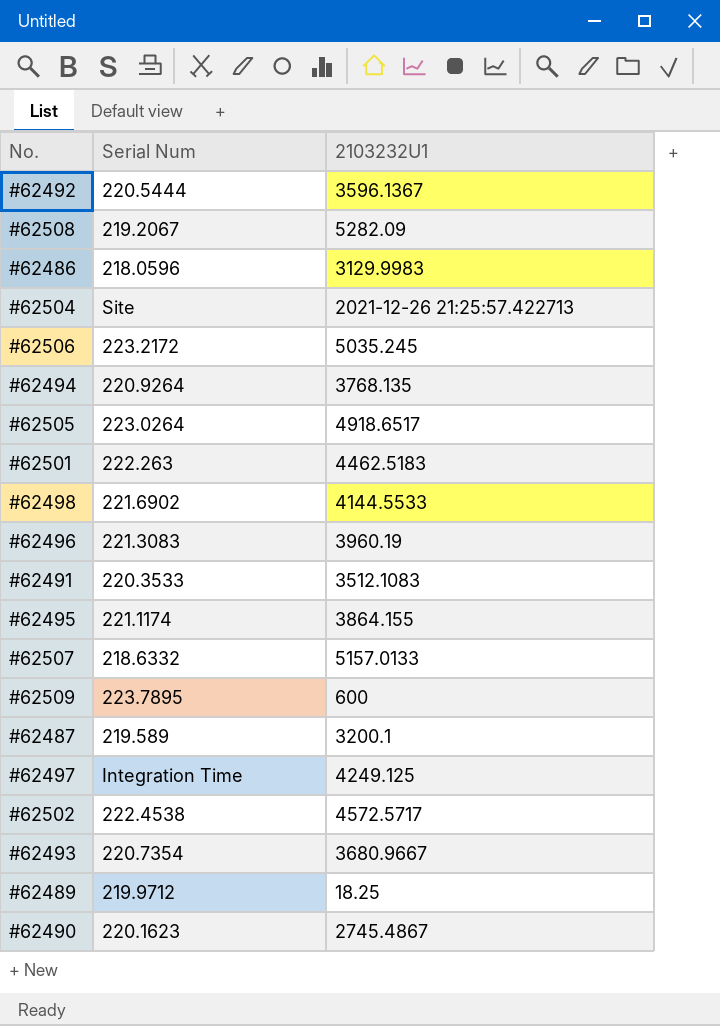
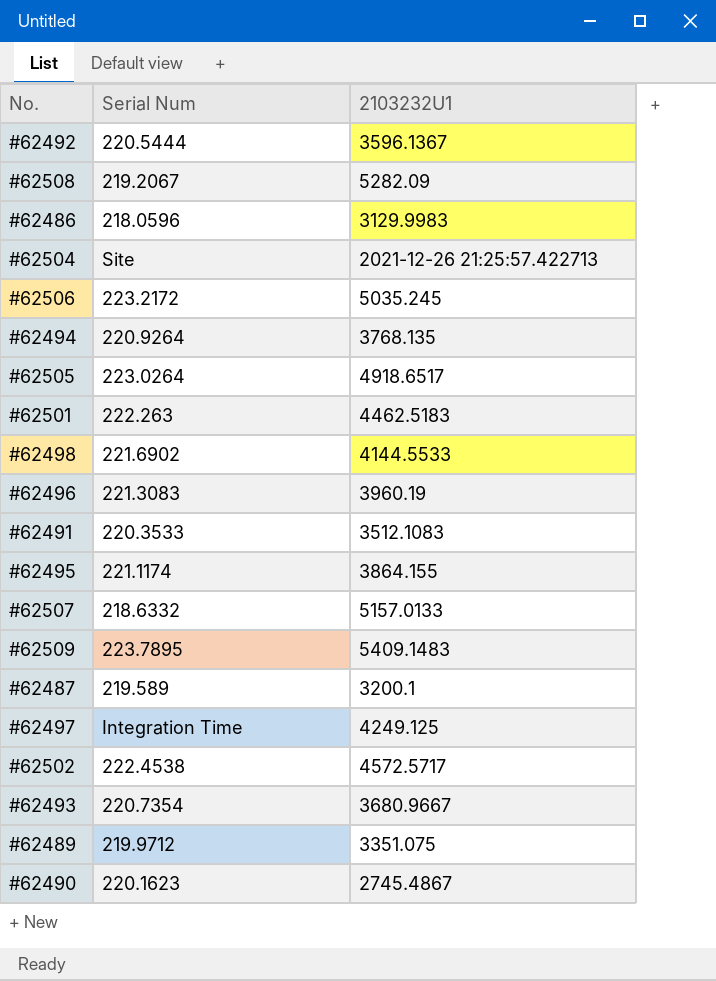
#62509 | 2103232U1: 600 -> 5409.1483
#62489 | 2103232U1: 18.25 -> 3351.075

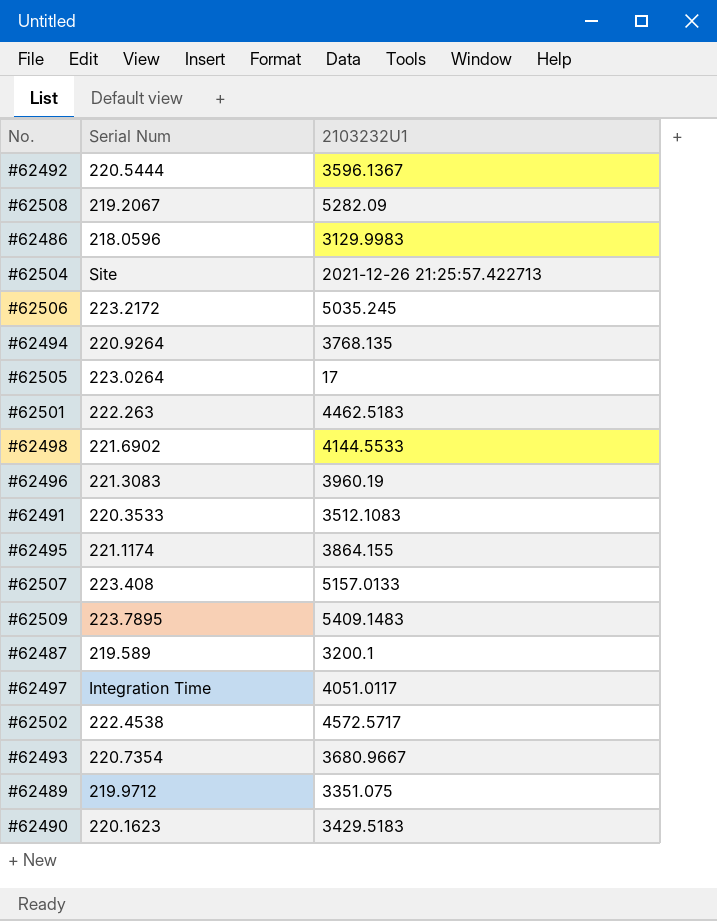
#62505 | 2103232U1: 4918.6517 -> 17
#62507 | Serial Num: 218.6332 -> 223.408
#62497 | 2103232U1: 4249.125 -> 4051.0117
#62490 | 2103232U1: 2745.4867 -> 3429.5183

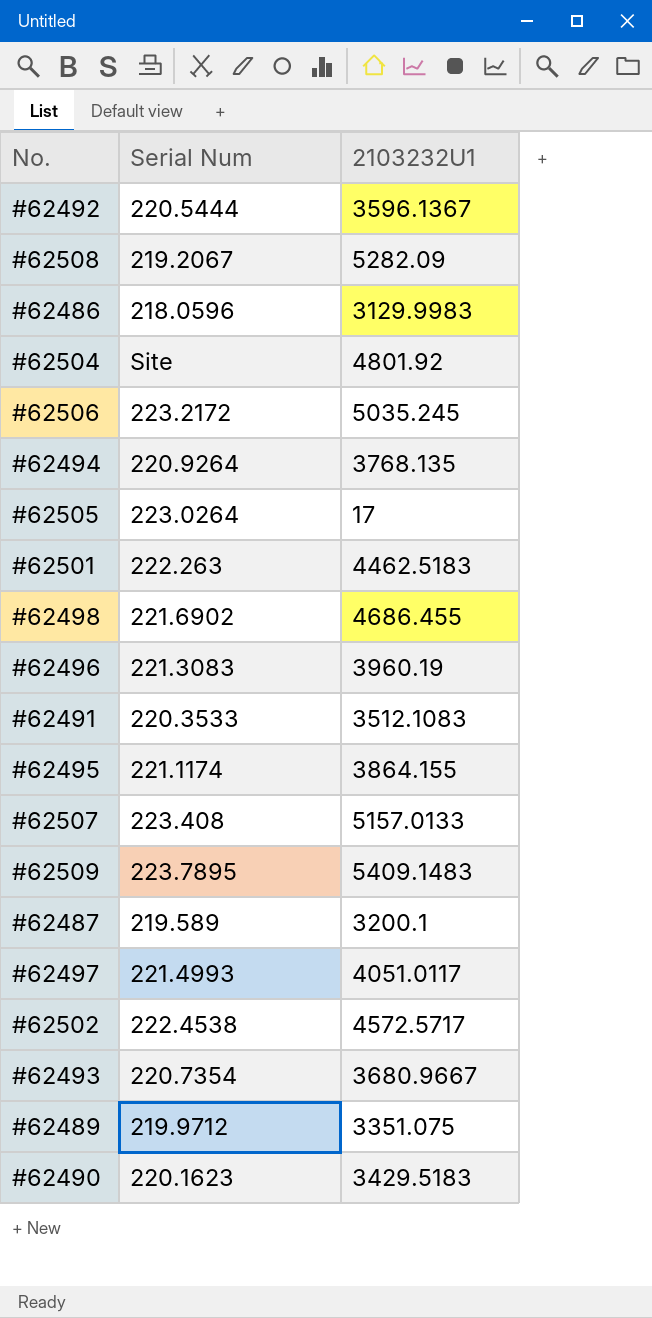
#62504 | 2103232U1: 2021-12-26 21:25:57.422713 -> 4801.92
#62498 | 2103232U1: 4144.5533 -> 4686.455
#62497 | Serial Num: Integration Time -> 221.4993

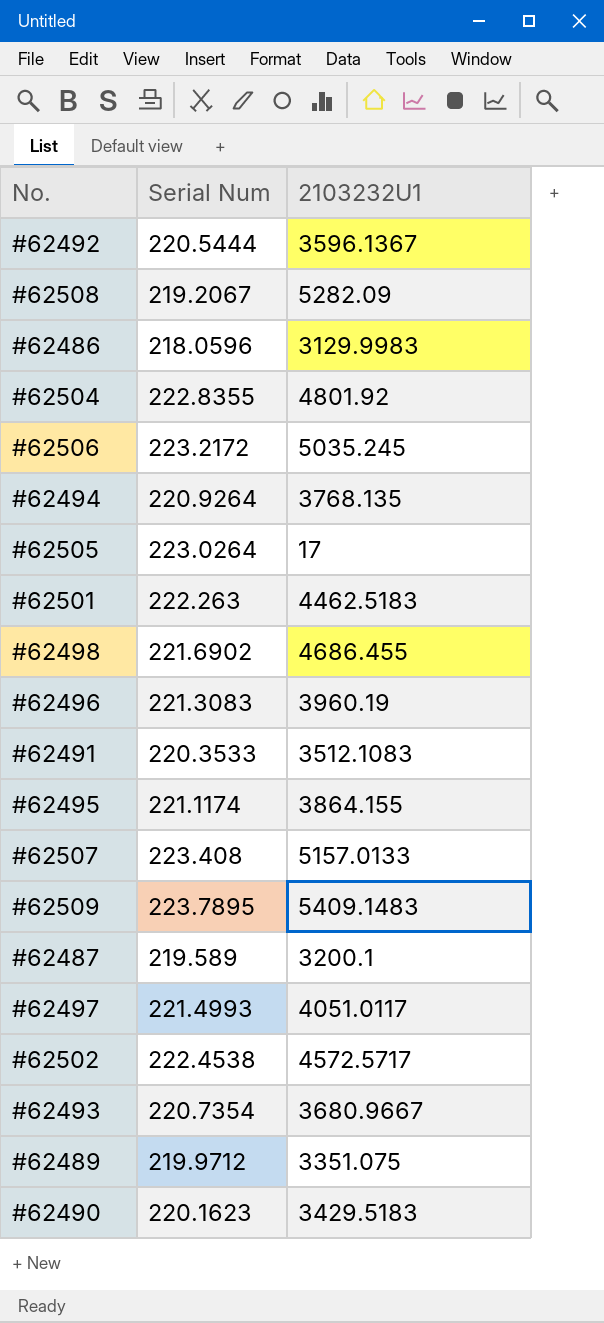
#62504 | Serial Num: Site -> 222.8355

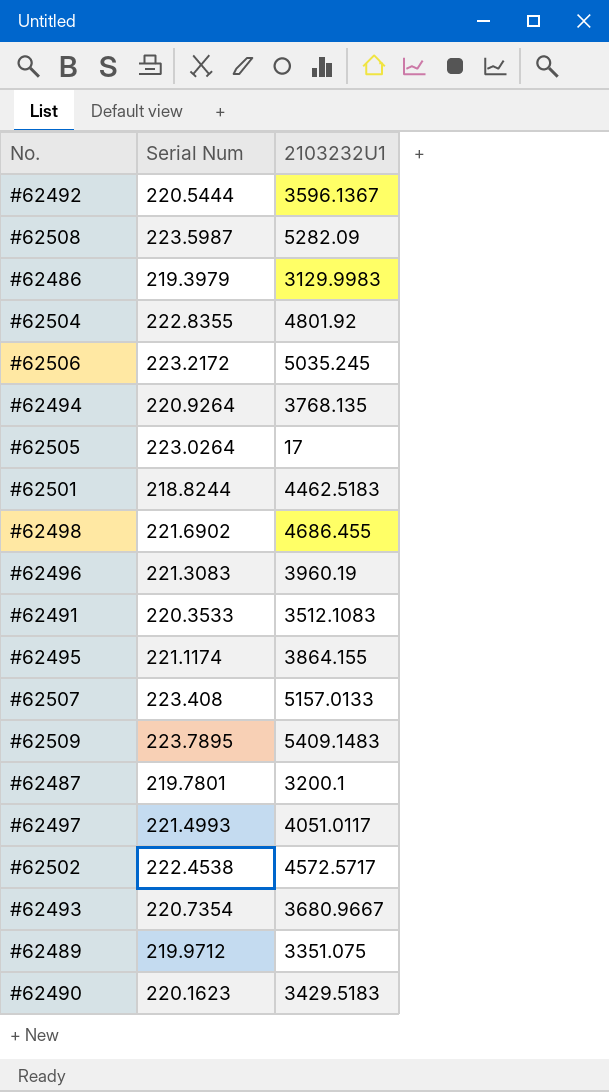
#62508 | Serial Num: 219.2067 -> 223.5987
#62486 | Serial Num: 218.0596 -> 219.3979
#62501 | Serial Num: 222.263 -> 218.8244
#62487 | Serial Num: 219.589 -> 219.7801

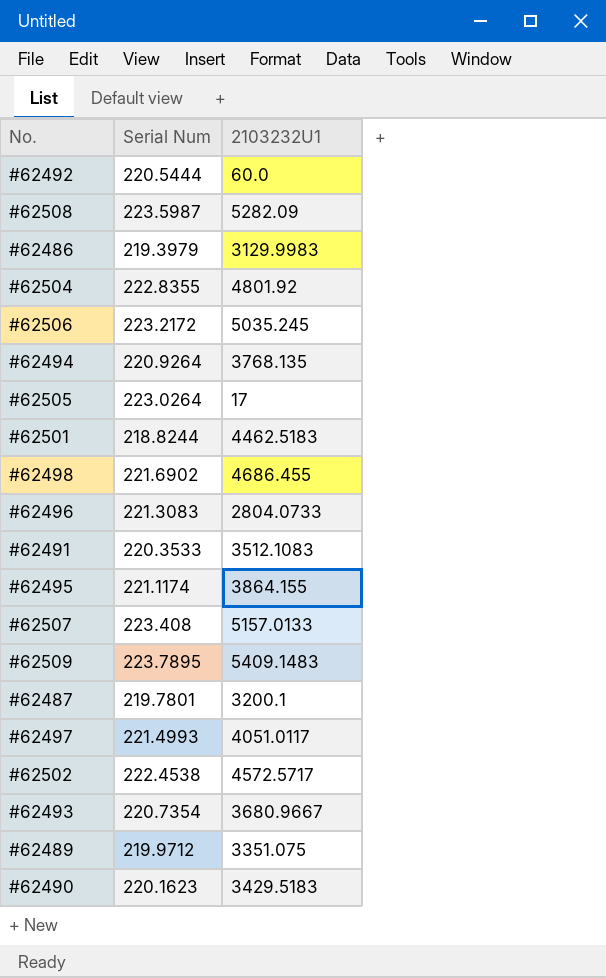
#62492 | 2103232U1: 3596.1367 -> 60.0
#62496 | 2103232U1: 3960.19 -> 2804.0733

